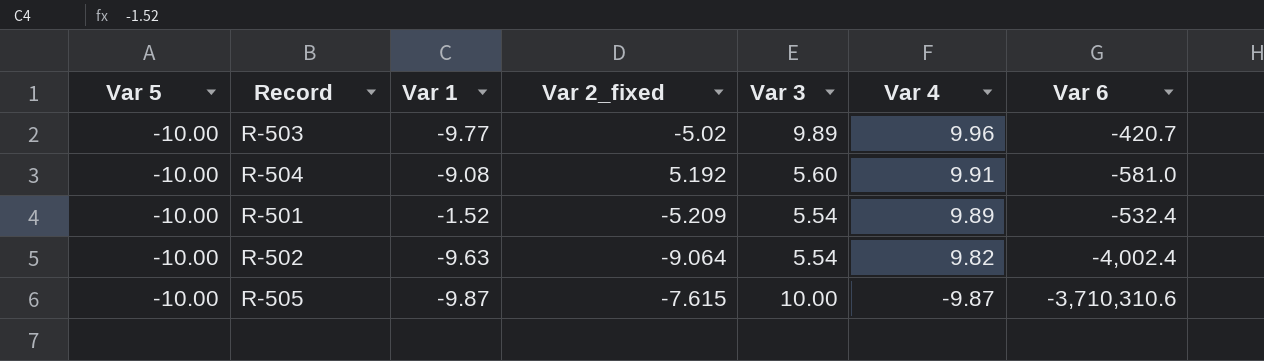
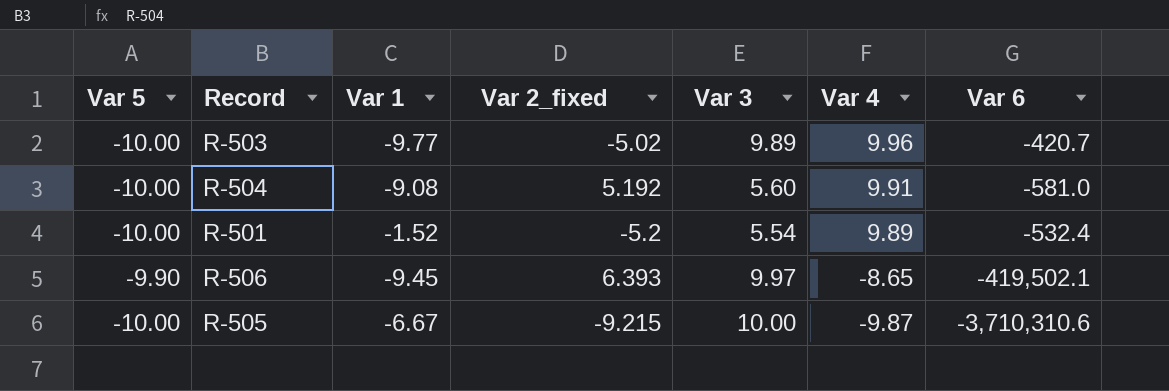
row R-502: -10.00 | -9.63 | -9.064 | 5.54 | 9.82 | -4,002.4 -> none
R-501 | Var 2_fixed: -5.209 -> -5.2
row R-506: none -> -9.90 | -9.45 | 6.393 | 9.97 | -8.65 | -419,502.1
R-505 | Var 1: -9.87 -> -6.67
R-505 | Var 2_fixed: -7.615 -> -9.215

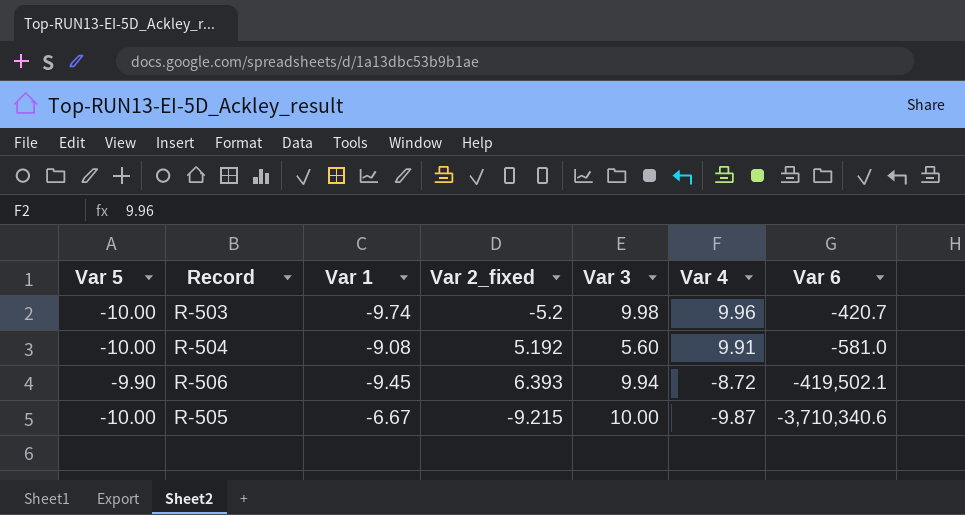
row R-501: -10.00 | -1.52 | -5.2 | 5.54 | 9.89 | -532.4 -> none
R-503 | Var 1: -9.77 -> -9.74
R-503 | Var 2_fixed: -5.02 -> -5.2
R-503 | Var 3: 9.89 -> 9.98
R-506 | Var 3: 9.97 -> 9.94
R-506 | Var 4: -8.65 -> -8.72
R-505 | Var 6: -3,710,310.6 -> -3,710,340.6

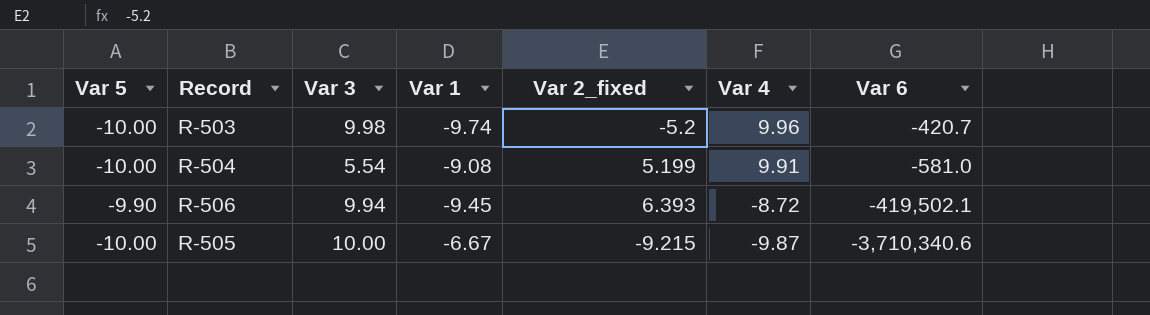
column Var 3 | position: 5 -> 3
R-504 | Var 3: 5.60 -> 5.54
R-504 | Var 2_fixed: 5.192 -> 5.199

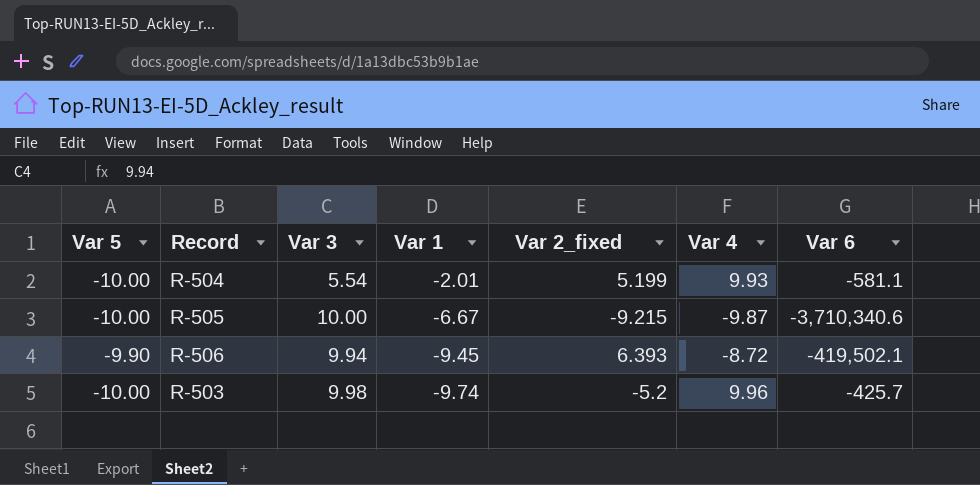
row order: Var 4 descending -> Var 1 descending
R-504 | Var 1: -9.08 -> -2.01
R-504 | Var 4: 9.91 -> 9.93
R-504 | Var 6: -581.0 -> -581.1
R-503 | Var 6: -420.7 -> -425.7

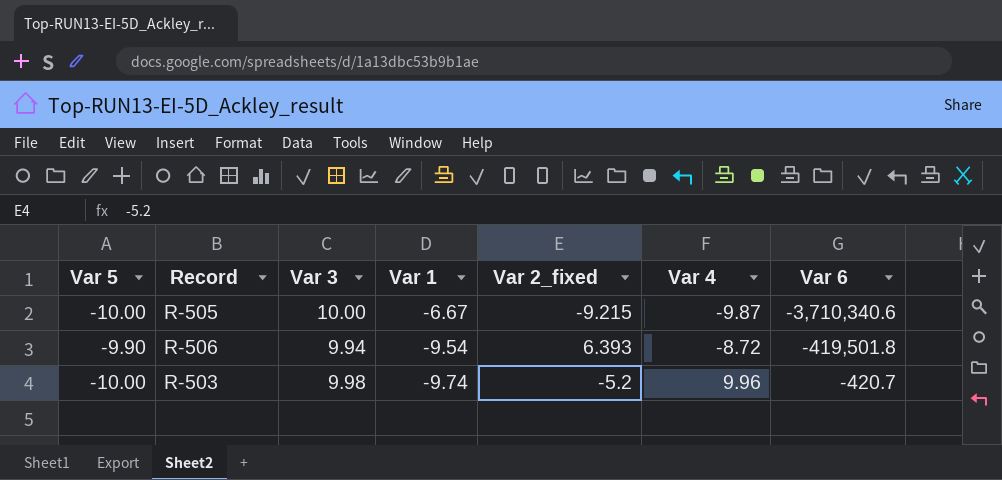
row R-504: -10.00 | 5.54 | -2.01 | 5.199 | 9.93 | -581.1 -> none
R-506 | Var 1: -9.45 -> -9.54
R-506 | Var 6: -419,502.1 -> -419,501.8
R-503 | Var 6: -425.7 -> -420.7

